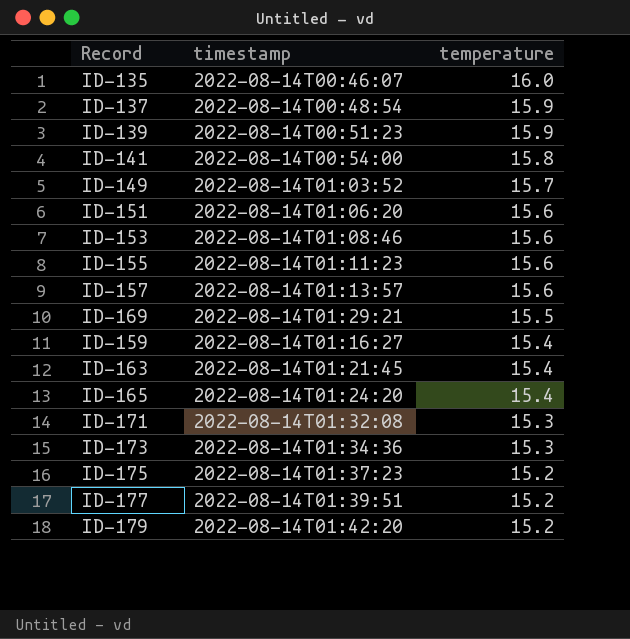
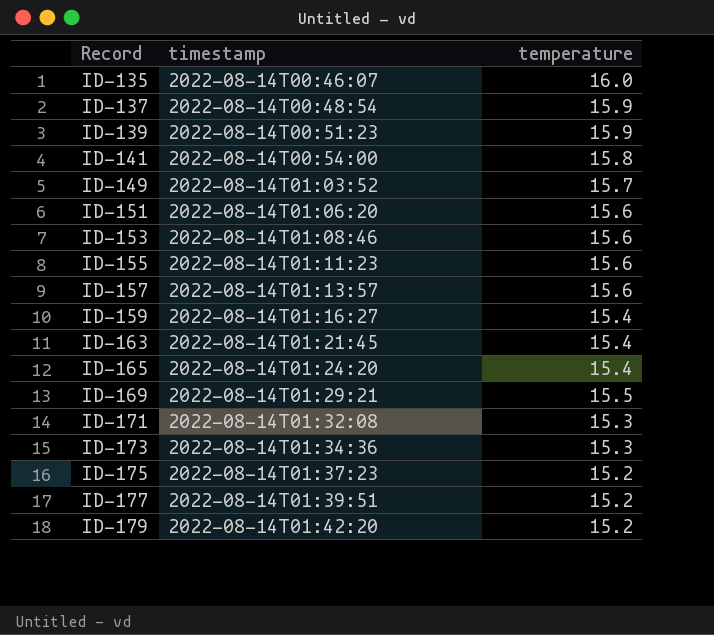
row order: temperature descending -> Record ascending

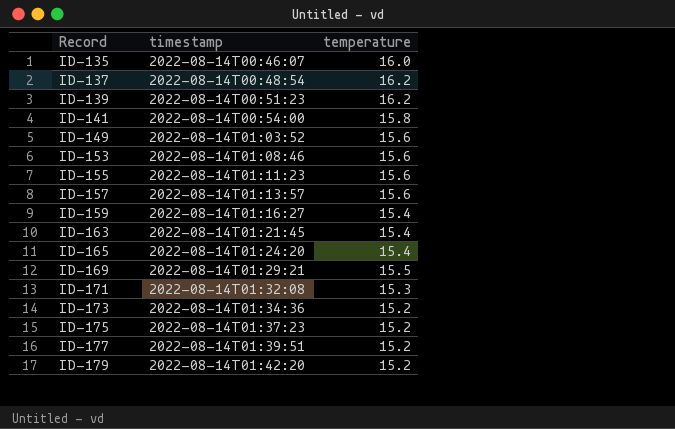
row ID-151: 2022-08-14T01:06:20 | 15.6 -> none
ID-137 | temperature: 15.9 -> 16.2
ID-139 | temperature: 15.9 -> 16.2
ID-149 | temperature: 15.7 -> 15.6
ID-173 | temperature: 15.3 -> 15.2

